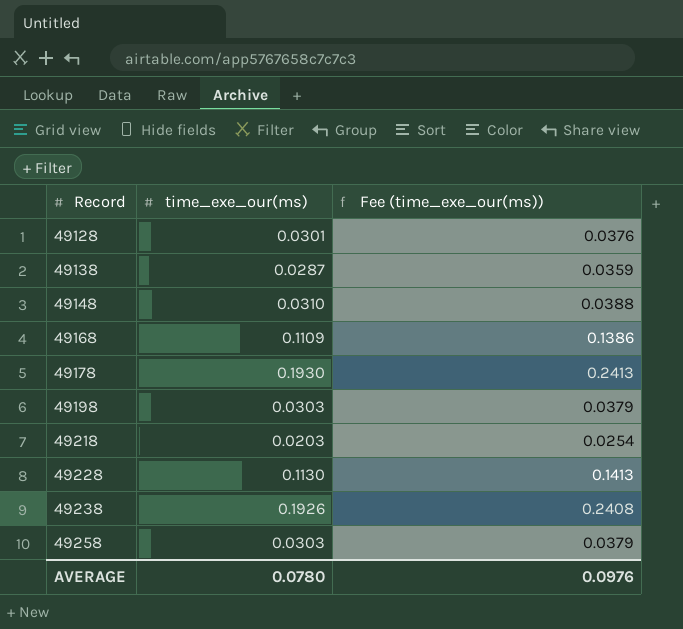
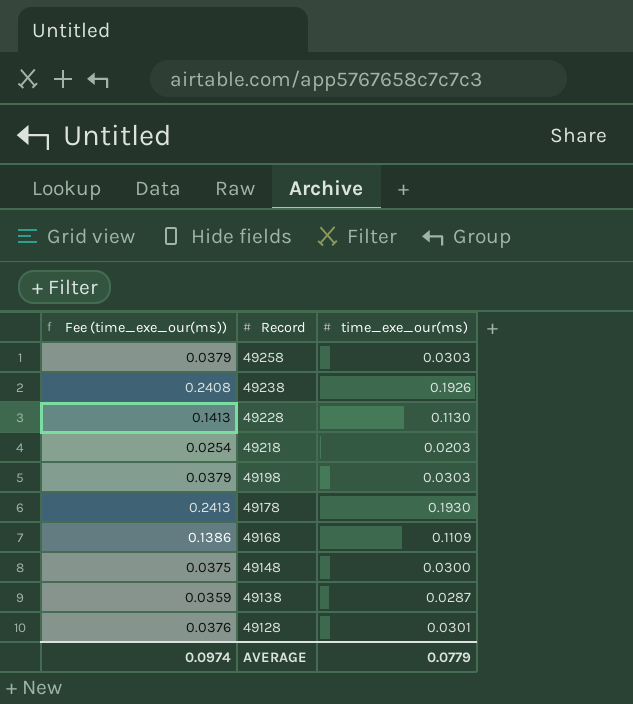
row order: Record ascending -> Record descending
column Fee (time_exe_our(ms)) | position: 3 -> 1
49148 | Fee (time_exe_our(ms)): 0.0388 -> 0.0375
49148 | time_exe_our(ms): 0.0310 -> 0.0300
AVERAGE | Fee (time_exe_our(ms)): 0.0976 -> 0.0974
AVERAGE | time_exe_our(ms): 0.0780 -> 0.0779

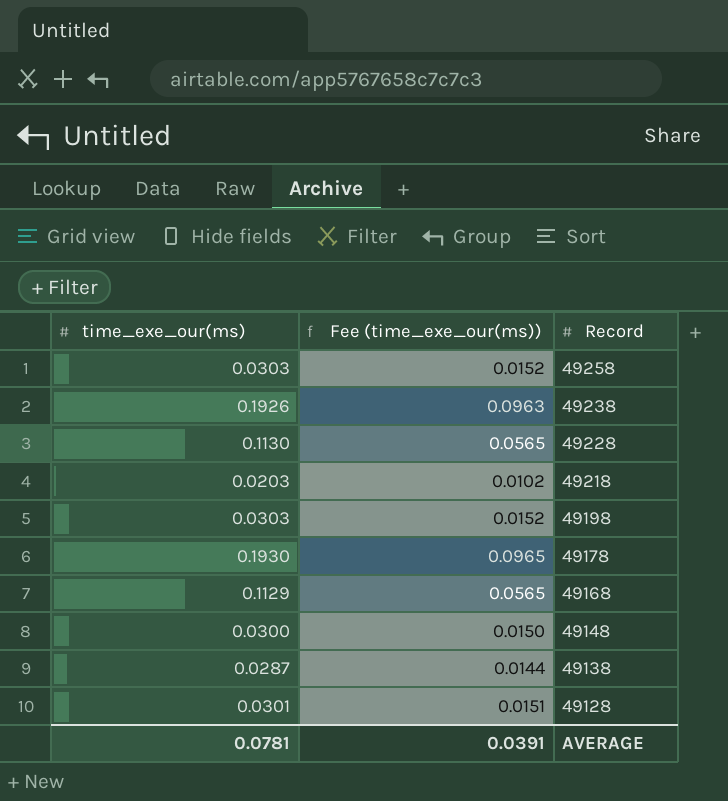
column time_exe_our(ms) | position: 3 -> 1
column Fee (time_exe_our(ms)) | formula: [time_exe_our(ms)] * 1.25 -> [time_exe_our(ms)] * 0.5
49168 | time_exe_our(ms): 0.1109 -> 0.1129
AVERAGE | time_exe_our(ms): 0.0779 -> 0.0781
AVERAGE | Fee (time_exe_our(ms)): 0.0974 -> 0.0391

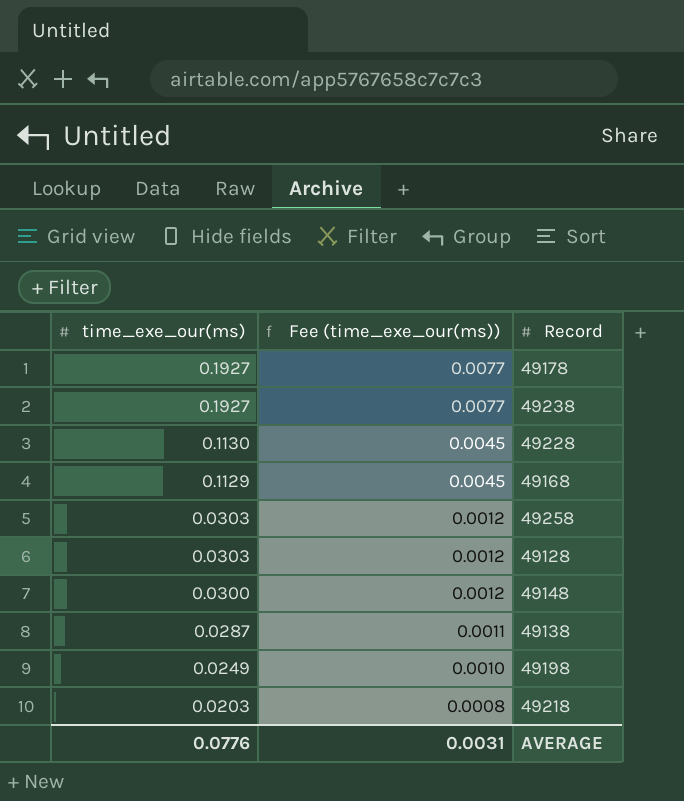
row order: Record descending -> time_exe_our(ms) descending
column Fee (time_exe_our(ms)) | formula: [time_exe_our(ms)] * 0.5 -> [time_exe_our(ms)] * 0.04
49178 | time_exe_our(ms): 0.1930 -> 0.1927
49238 | time_exe_our(ms): 0.1926 -> 0.1927
49128 | time_exe_our(ms): 0.0301 -> 0.0303
49198 | time_exe_our(ms): 0.0303 -> 0.0249
AVERAGE | time_exe_our(ms): 0.0781 -> 0.0776
AVERAGE | Fee (time_exe_our(ms)): 0.0391 -> 0.0031

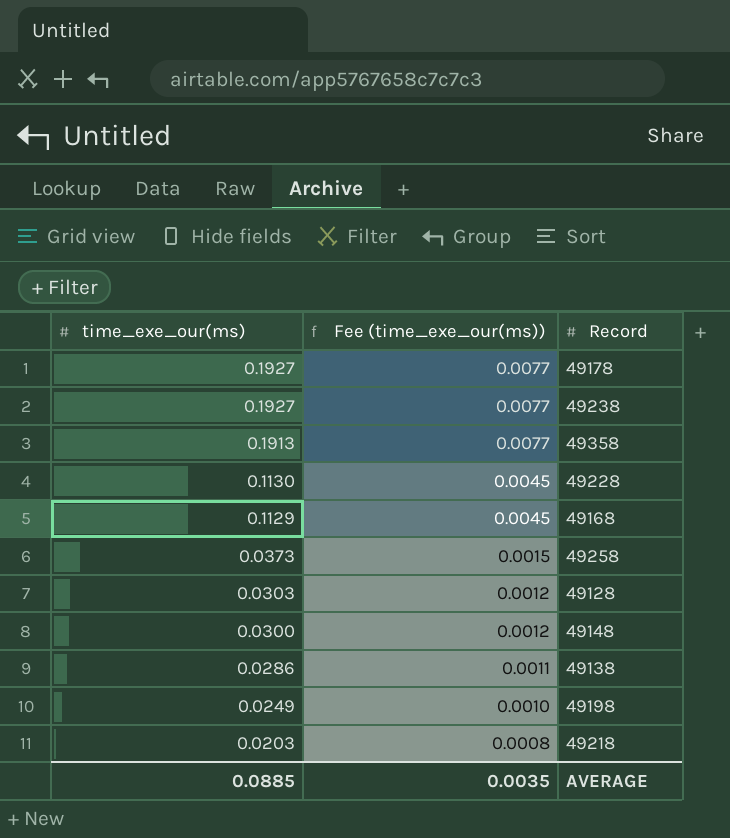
row 49358: none -> 0.1913 | 0.0077
49258 | time_exe_our(ms): 0.0303 -> 0.0373
49258 | Fee (time_exe_our(ms)): 0.0012 -> 0.0015
49138 | time_exe_our(ms): 0.0287 -> 0.0286
AVERAGE | time_exe_our(ms): 0.0776 -> 0.0885
AVERAGE | Fee (time_exe_our(ms)): 0.0031 -> 0.0035

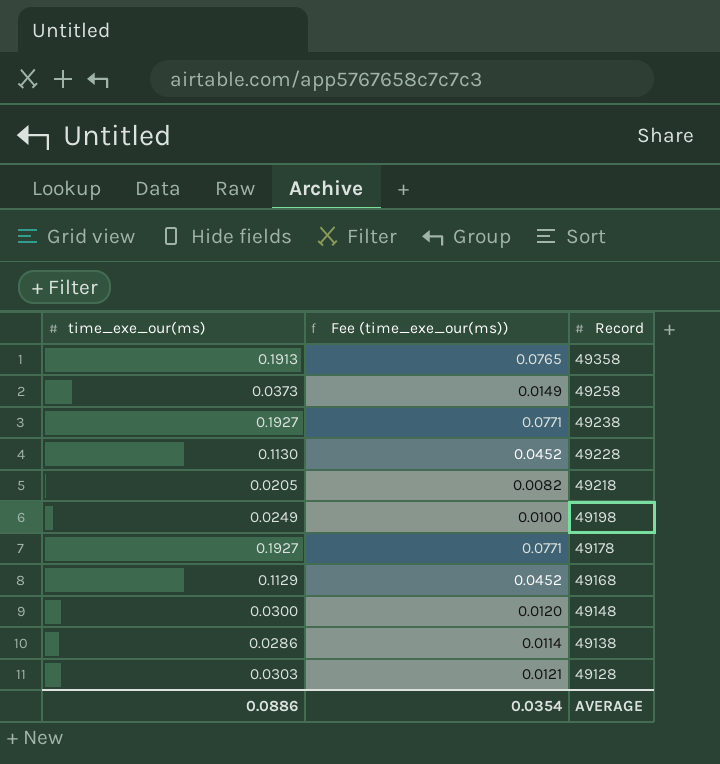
row order: time_exe_our(ms) descending -> Record descending
column Fee (time_exe_our(ms)) | formula: [time_exe_our(ms)] * 0.04 -> [time_exe_our(ms)] * 0.4
49218 | time_exe_our(ms): 0.0203 -> 0.0205
AVERAGE | time_exe_our(ms): 0.0885 -> 0.0886
AVERAGE | Fee (time_exe_our(ms)): 0.0035 -> 0.0354

